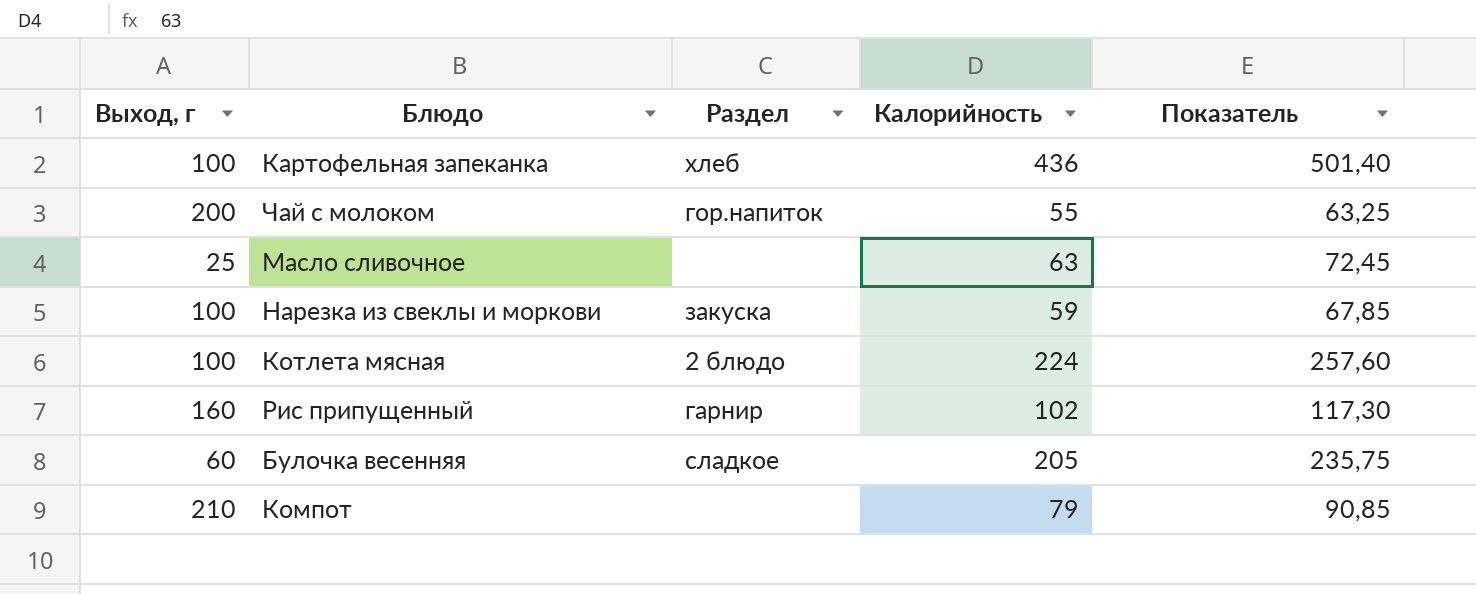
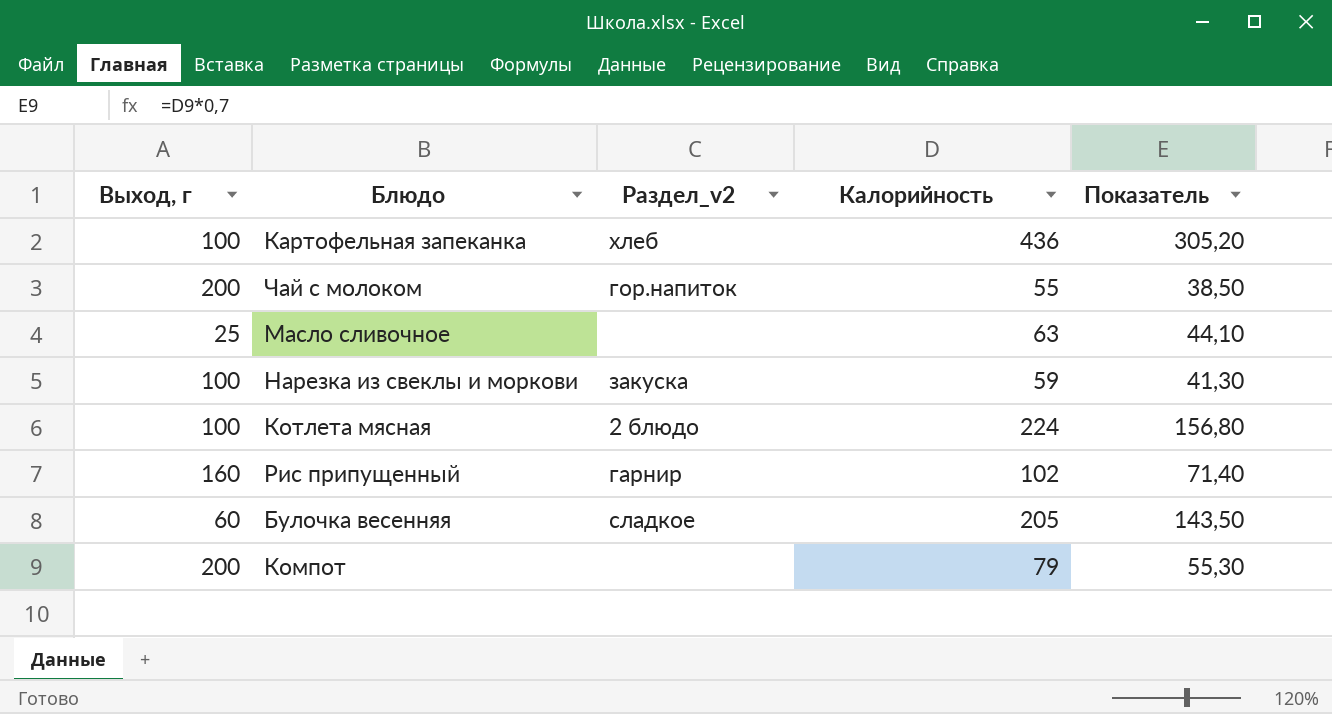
column name: Раздел -> Раздел_v2
column Показатель | formula: [Калорийность] * 1,15 -> [Калорийность] * 0,7
Компот | Выход, г: 210 -> 200

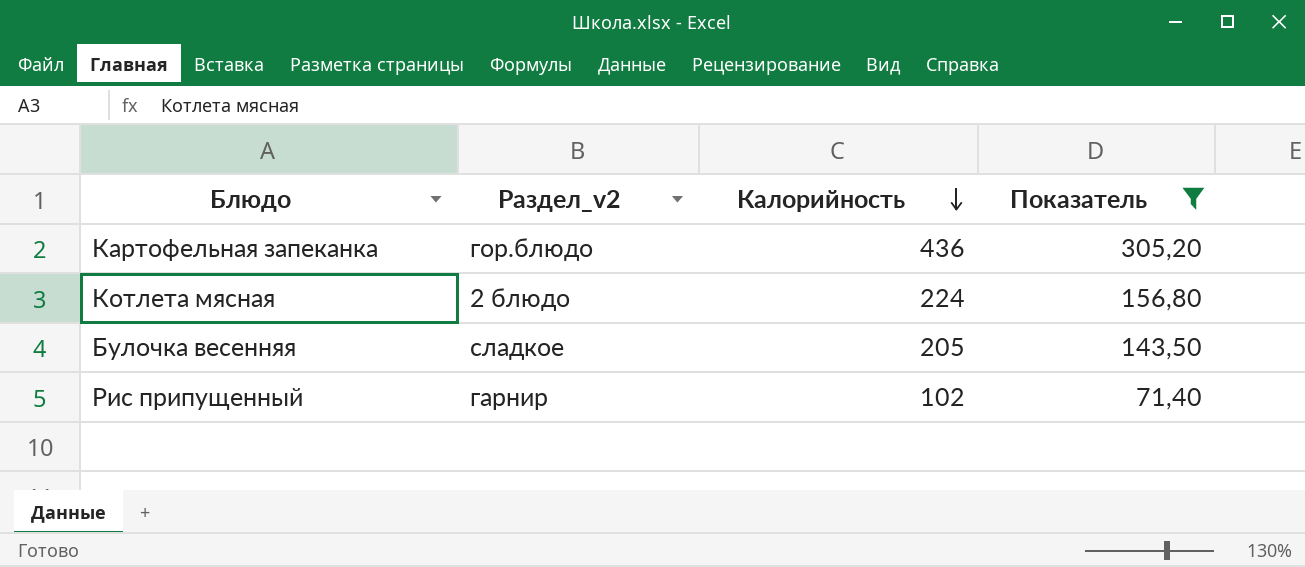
filter: none -> Показатель >= 71,40
row order: none -> Калорийность descending
column Выход, г | position: 1 -> none
Картофельная запеканка | Раздел_v2: хлеб -> гор.блюдо

